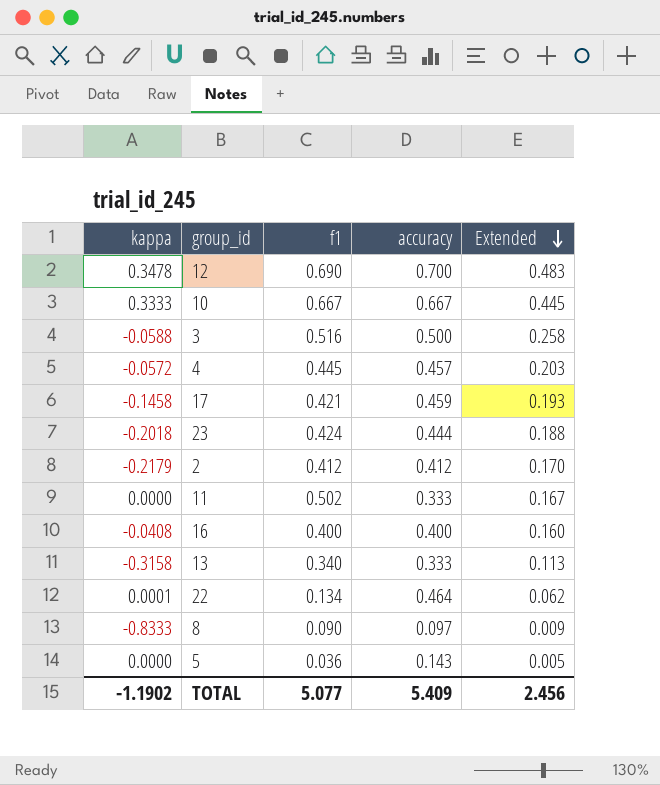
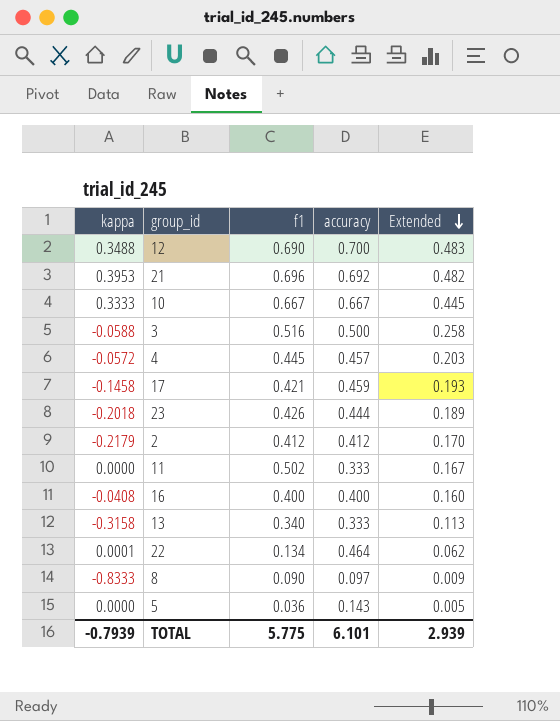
12 | kappa: 0.3478 -> 0.3488
row 21: none -> 0.3953 | 0.696 | 0.692 | 0.482
23 | f1: 0.424 -> 0.426
23 | Extended: 0.188 -> 0.189
TOTAL | kappa: -1.1902 -> -0.7939
TOTAL | f1: 5.077 -> 5.775
TOTAL | accuracy: 5.409 -> 6.101
TOTAL | Extended: 2.456 -> 2.939

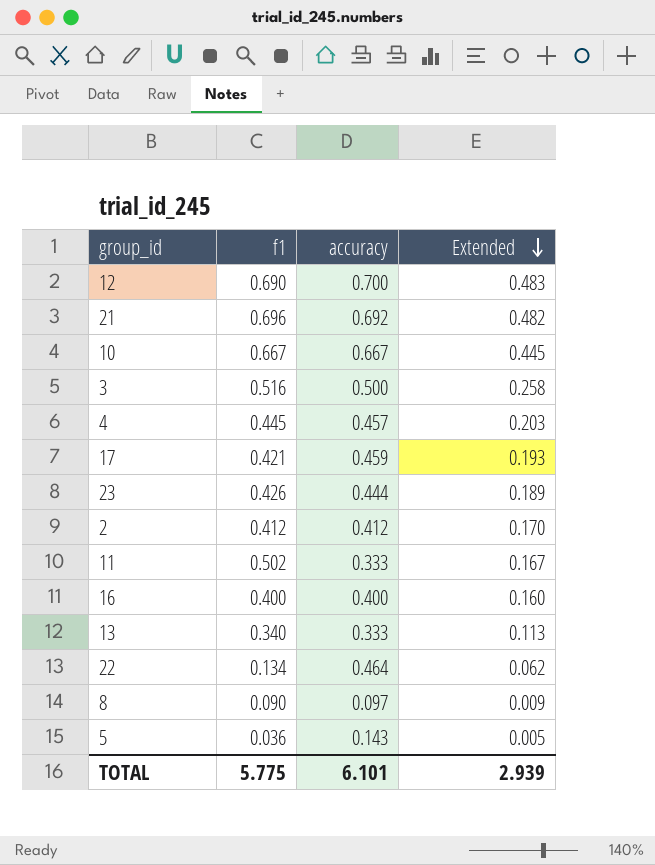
column kappa | position: 1 -> none

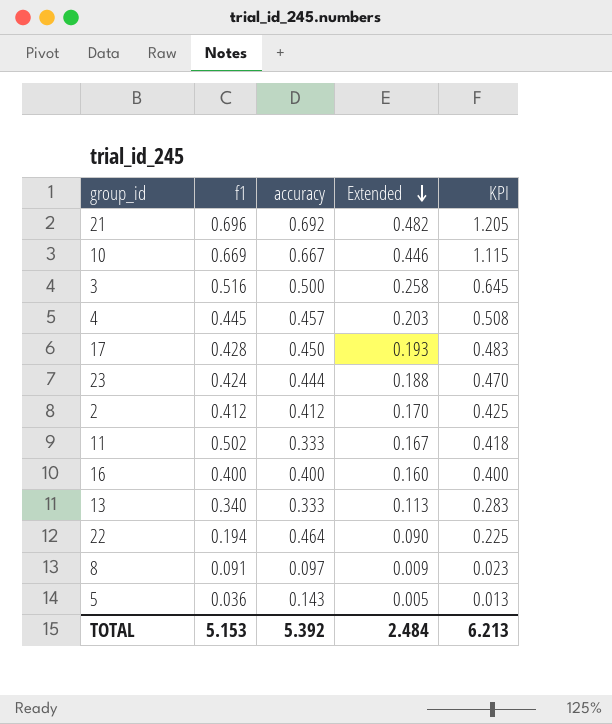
column KPI | formula: none -> [Extended] * 2.5
row 12: 0.690 | 0.700 | 0.483 -> none
10 | f1: 0.667 -> 0.669
10 | Extended: 0.445 -> 0.446
17 | f1: 0.421 -> 0.428
17 | accuracy: 0.459 -> 0.450
23 | f1: 0.426 -> 0.424
23 | Extended: 0.189 -> 0.188
22 | f1: 0.134 -> 0.194
22 | Extended: 0.062 -> 0.090
8 | f1: 0.090 -> 0.091
TOTAL | f1: 5.775 -> 5.153
TOTAL | accuracy: 6.101 -> 5.392
TOTAL | Extended: 2.939 -> 2.484

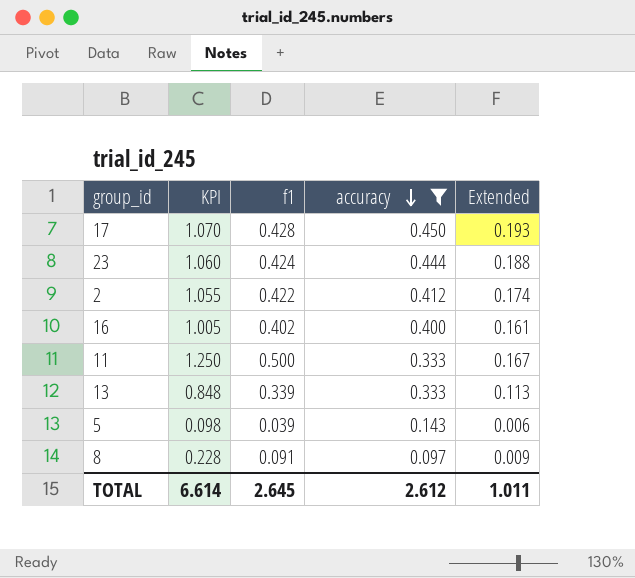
filter: none -> accuracy <= 0.450
row order: Extended descending -> accuracy descending
column KPI | formula: [Extended] * 2.5 -> [f1] * 2.5
column KPI | position: 5 -> 2
2 | f1: 0.412 -> 0.422
2 | Extended: 0.170 -> 0.174
16 | f1: 0.400 -> 0.402
16 | Extended: 0.160 -> 0.161
11 | f1: 0.502 -> 0.500
13 | f1: 0.340 -> 0.339
5 | f1: 0.036 -> 0.039
5 | Extended: 0.005 -> 0.006
TOTAL | KPI: 6.213 -> 6.614
TOTAL | f1: 5.153 -> 2.645
TOTAL | accuracy: 5.392 -> 2.612
TOTAL | Extended: 2.484 -> 1.011

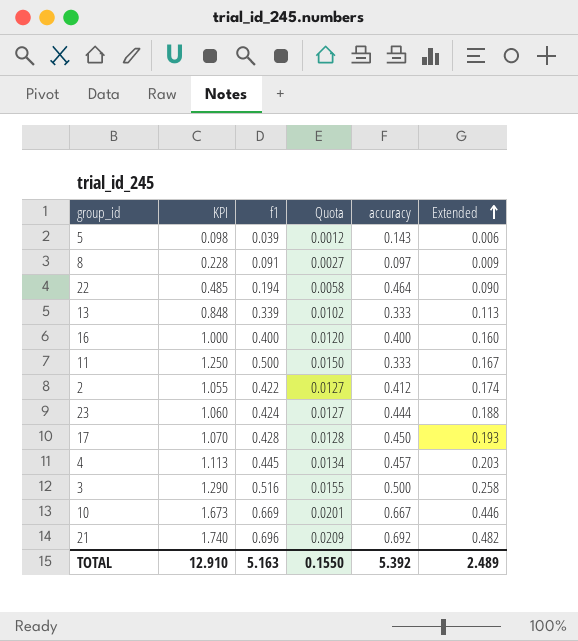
filter: accuracy <= 0.450 -> none
row order: accuracy descending -> Extended ascending
column Quota | formula: none -> [f1] * 0.03
16 | KPI: 1.005 -> 1.000
16 | f1: 0.402 -> 0.400
16 | Extended: 0.161 -> 0.160
TOTAL | KPI: 6.614 -> 12.910
TOTAL | f1: 2.645 -> 5.163
TOTAL | accuracy: 2.612 -> 5.392
TOTAL | Extended: 1.011 -> 2.489

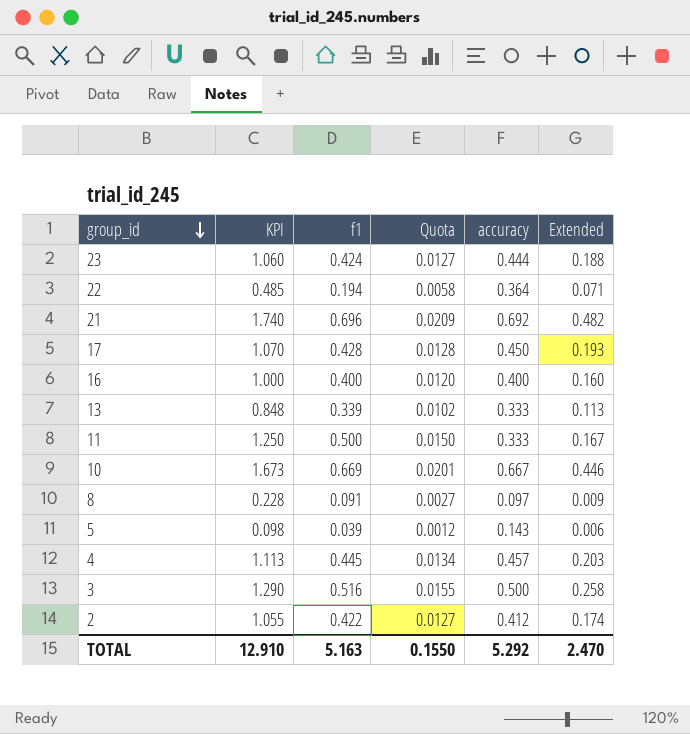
row order: Extended ascending -> group_id descending
22 | accuracy: 0.464 -> 0.364
22 | Extended: 0.090 -> 0.071
TOTAL | accuracy: 5.392 -> 5.292
TOTAL | Extended: 2.489 -> 2.470

